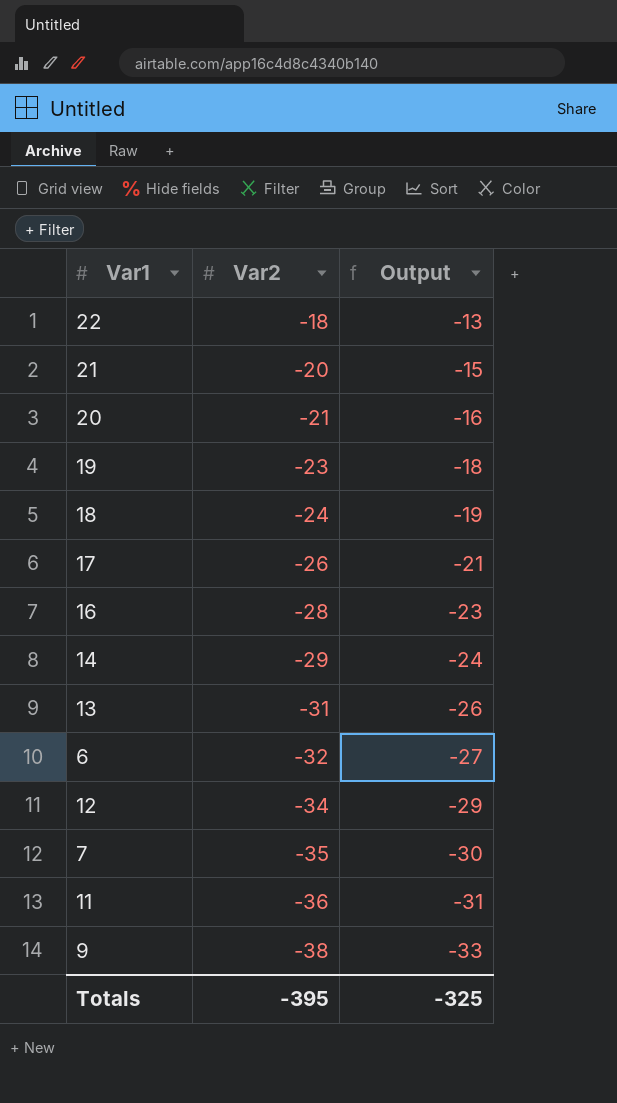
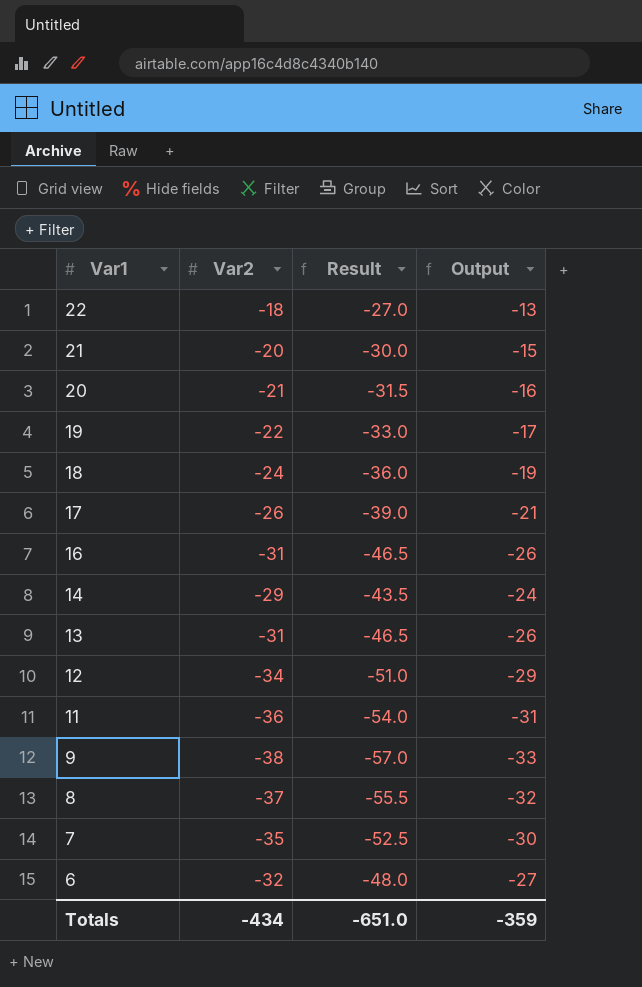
row order: Var2 descending -> Var1 descending
column Result | formula: none -> [Var2] * 1.5
19 | Var2: -23 -> -22
19 | Output: -18 -> -17
16 | Var2: -28 -> -31
16 | Output: -23 -> -26
row 8: none -> -37 | -55.5 | -32
Totals | Var2: -395 -> -434
Totals | Output: -325 -> -359

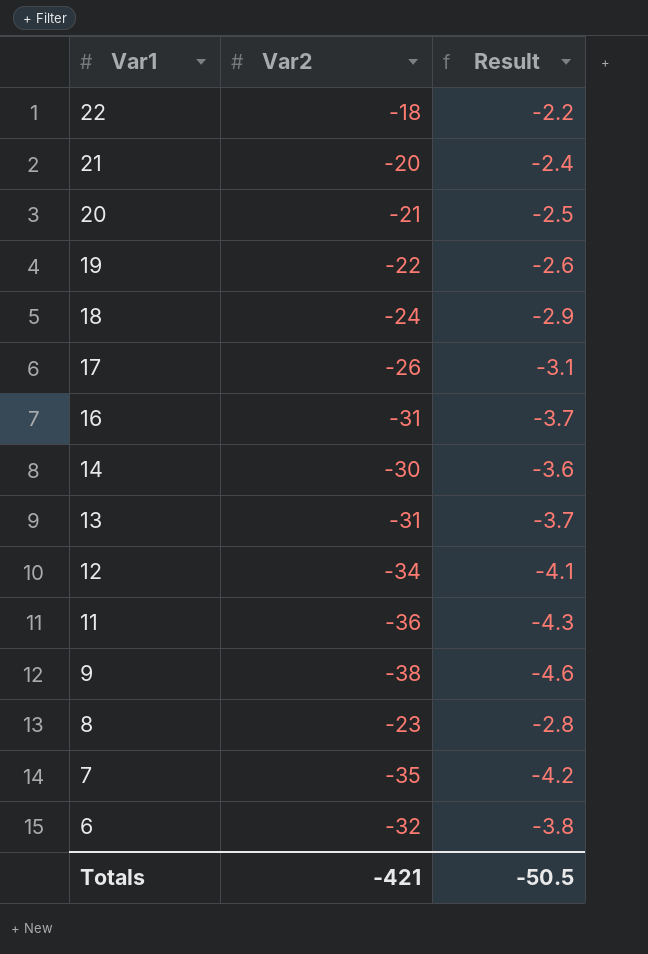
column Output | formula: [Var2] + 5 -> none
column Result | formula: [Var2] * 1.5 -> [Var2] * 0.12
14 | Var2: -29 -> -30
8 | Var2: -37 -> -23
Totals | Var2: -434 -> -421
Totals | Result: -651.0 -> -50.5

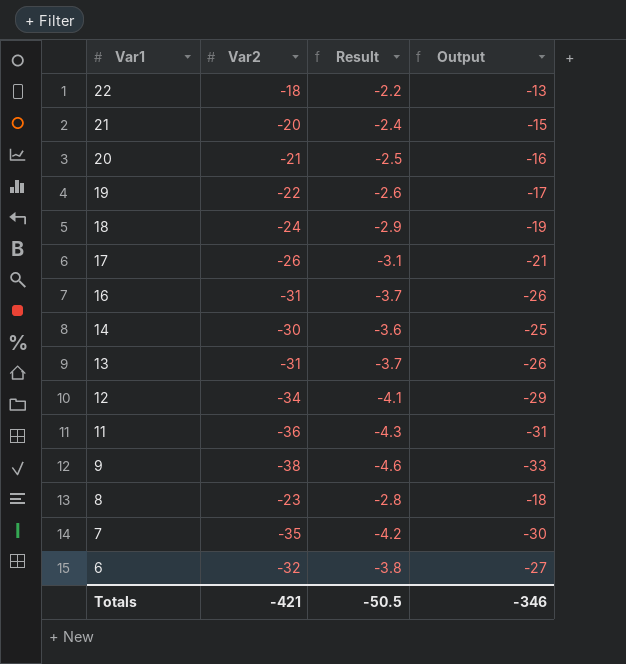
column Output | formula: none -> [Var2] + 5

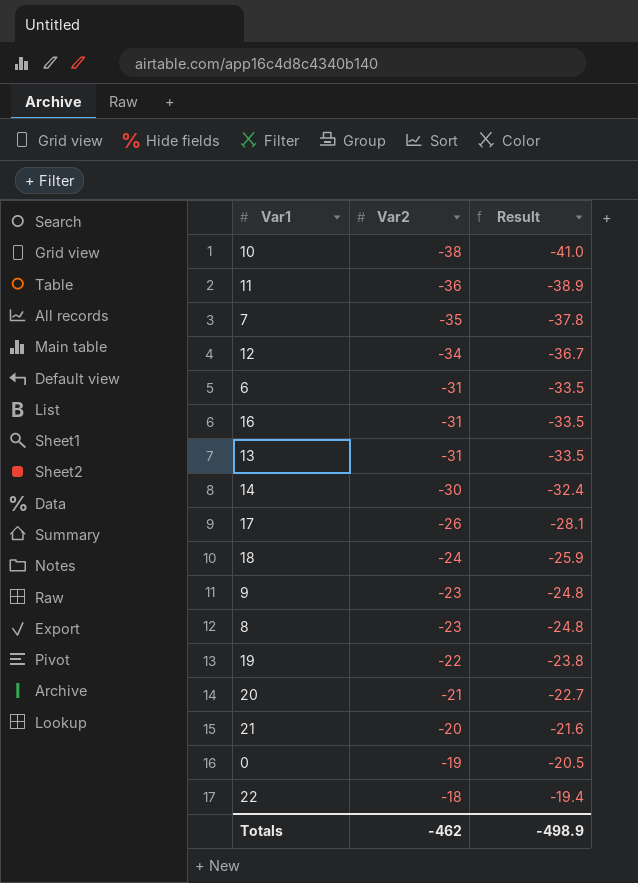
row order: Var1 descending -> Var2 ascending
column Output | formula: [Var2] + 5 -> none
column Result | formula: [Var2] * 0.12 -> [Var2] * 1.08
row 10: none -> -38 | -41.0
6 | Var2: -32 -> -31
9 | Var2: -38 -> -23
row 0: none -> -19 | -20.5
Totals | Var2: -421 -> -462
Totals | Result: -50.5 -> -498.9

